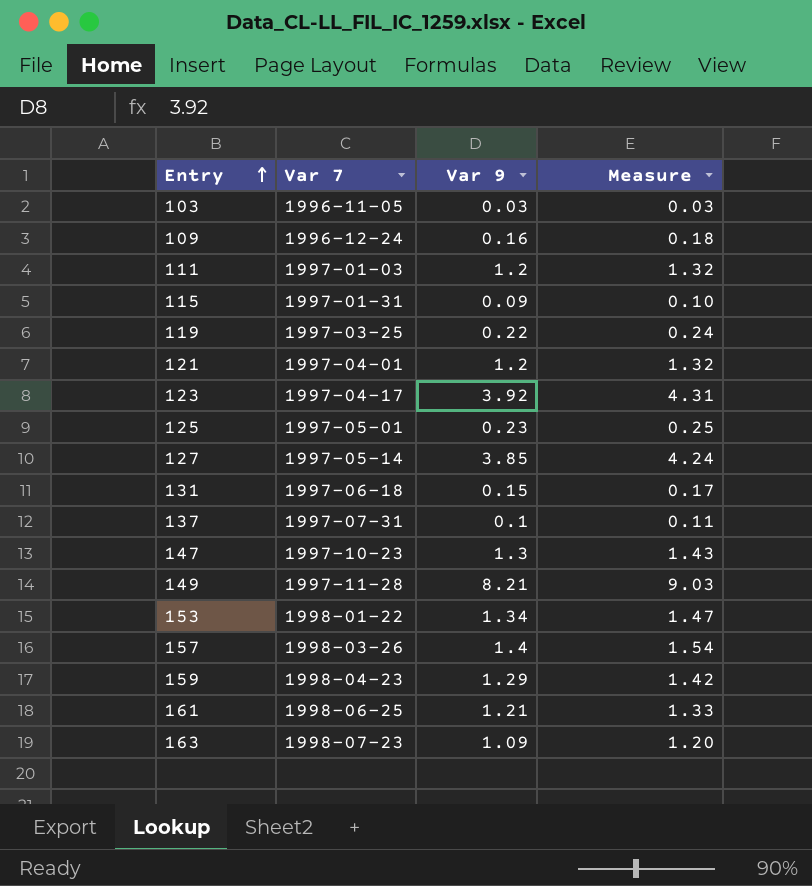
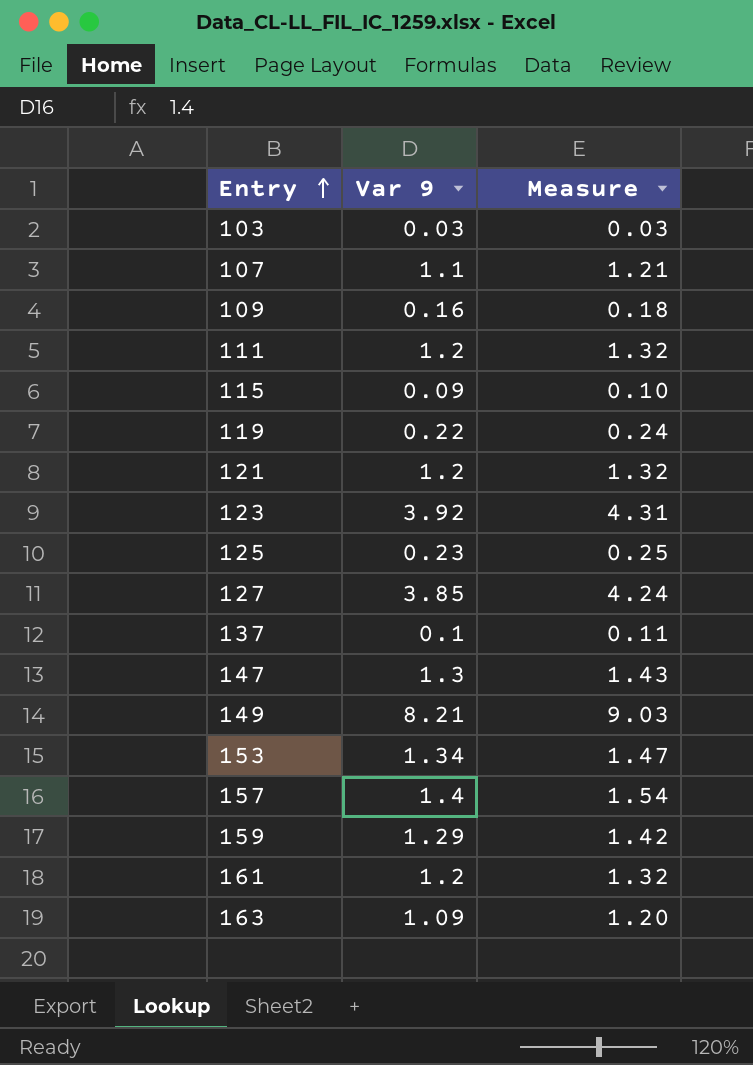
column Var 7 | position: 2 -> none
row 131: 1997-06-18 | 0.15 | 0.17 -> none
row 107: none -> 1.1 | 1.21
161 | Var 9: 1.21 -> 1.2
161 | Measure: 1.33 -> 1.32

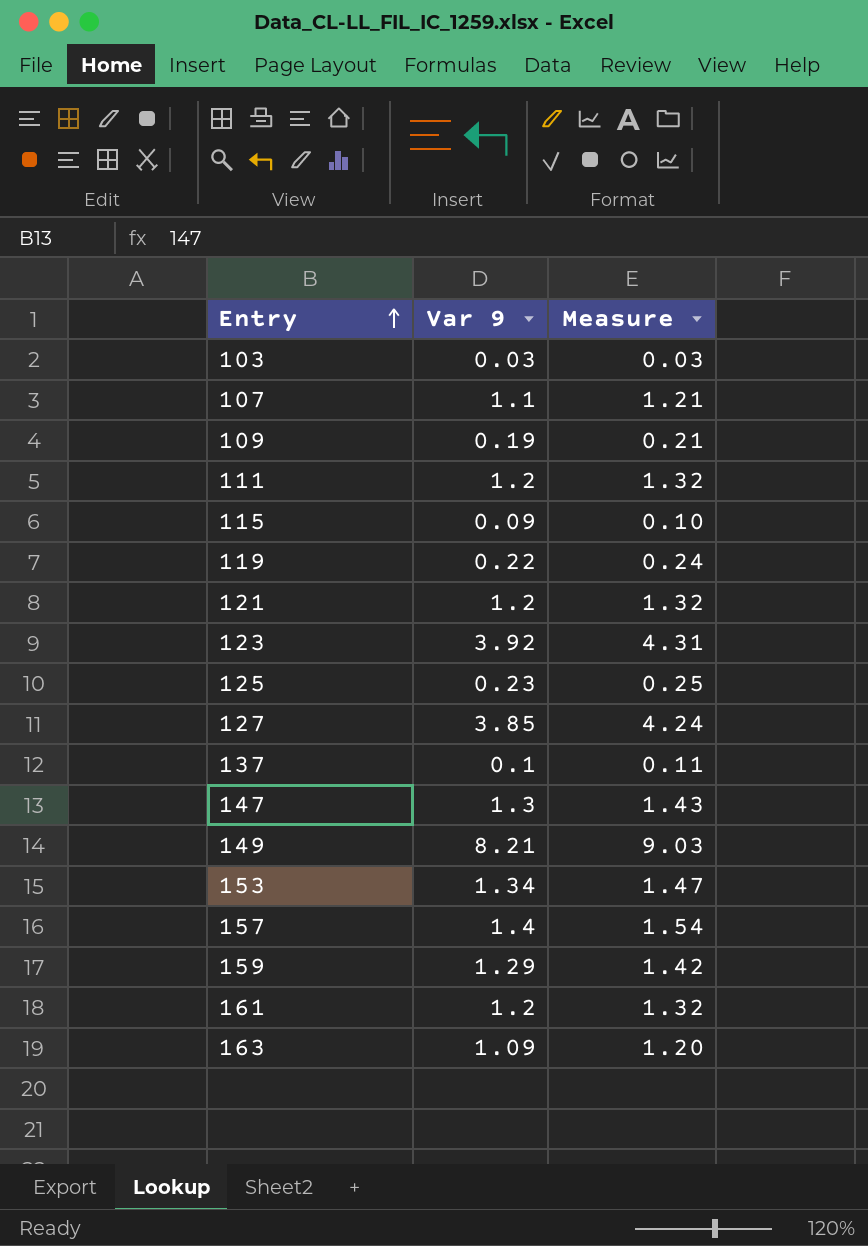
109 | Var 9: 0.16 -> 0.19
109 | Measure: 0.18 -> 0.21

